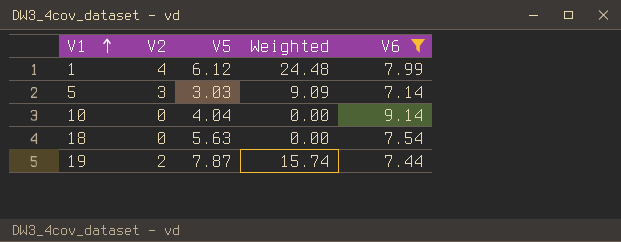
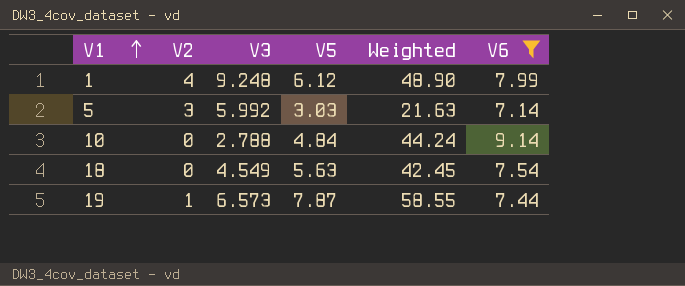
column V3 | position: none -> 3
column Weighted | formula: [V2] * [V5] -> [V5] * [V6]
10 | V5: 4.04 -> 4.84
19 | V2: 2 -> 1

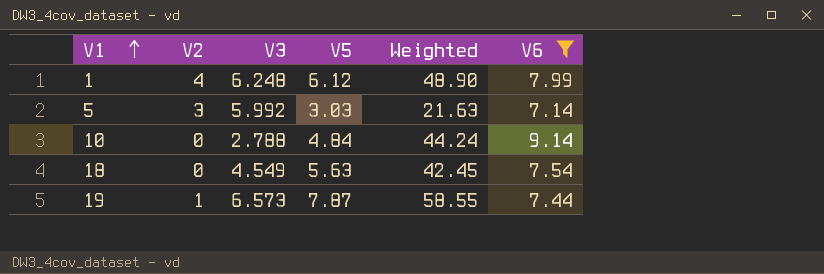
1 | V3: 9.248 -> 6.248

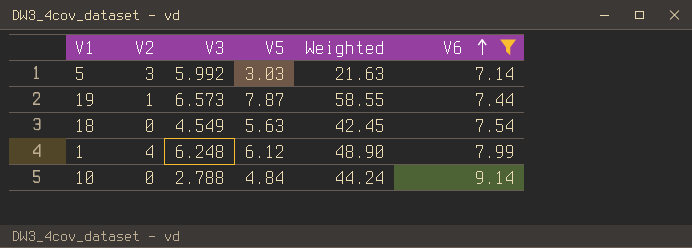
row order: V1 ascending -> V6 ascending

